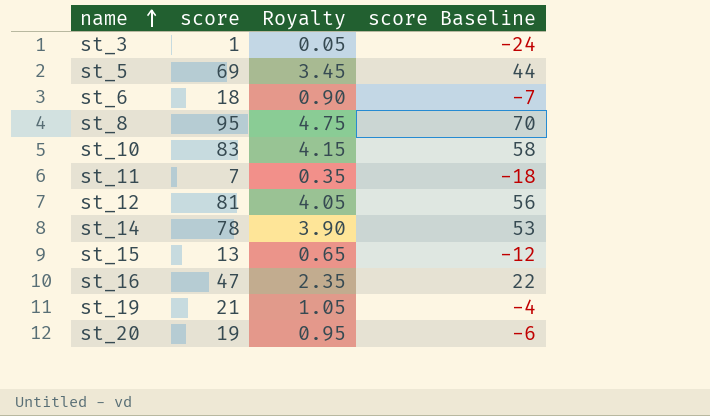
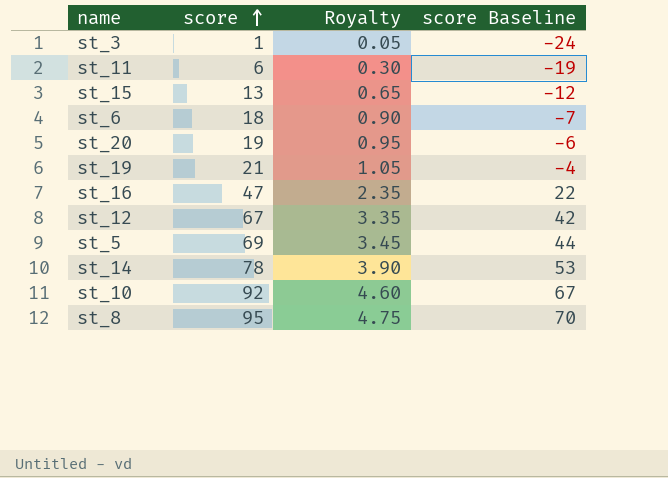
row order: name ascending -> score ascending
st_11 | score: 7 -> 6
st_11 | Royalty: 0.35 -> 0.30
st_11 | score Baseline: -18 -> -19
st_12 | score: 81 -> 67
st_12 | Royalty: 4.05 -> 3.35
st_12 | score Baseline: 56 -> 42
st_10 | score: 83 -> 92
st_10 | Royalty: 4.15 -> 4.60
st_10 | score Baseline: 58 -> 67

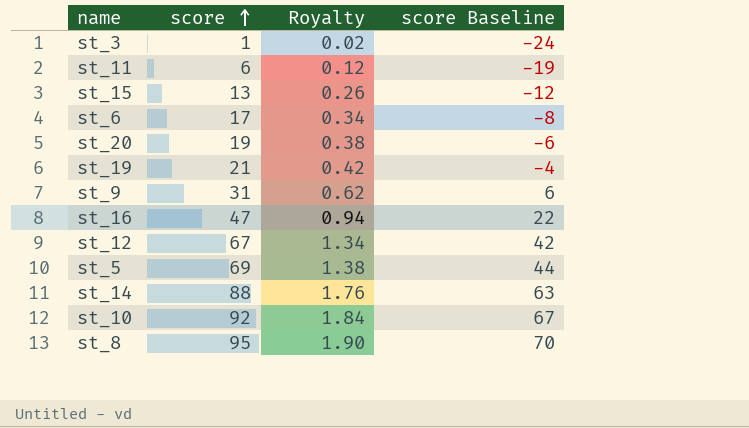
column Royalty | formula: [score] * 0.05 -> [score] * 0.02
st_6 | score: 18 -> 17
st_6 | score Baseline: -7 -> -8
row st_9: none -> 31 | 0.62 | 6
st_14 | score: 78 -> 88
st_14 | score Baseline: 53 -> 63

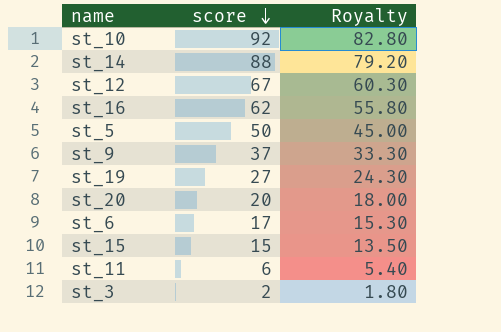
row order: score ascending -> score descending
column score Baseline | formula: [score] - 25 -> none
column Royalty | formula: [score] * 0.02 -> [score] * 0.9
row st_8: 95 | 1.90 | 70 -> none
st_16 | score: 47 -> 62
st_5 | score: 69 -> 50
st_9 | score: 31 -> 37
st_19 | score: 21 -> 27
st_20 | score: 19 -> 20
st_15 | score: 13 -> 15
st_3 | score: 1 -> 2

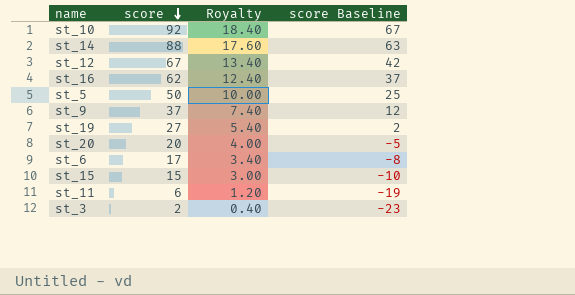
column Royalty | formula: [score] * 0.9 -> [score] * 0.2
column score Baseline | formula: none -> [score] - 25

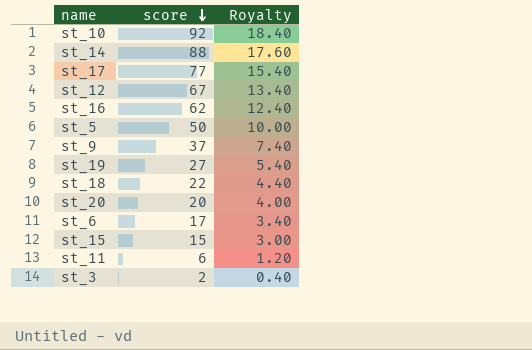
column score Baseline | formula: [score] - 25 -> none
row st_17: none -> 77 | 15.40
row st_18: none -> 22 | 4.40

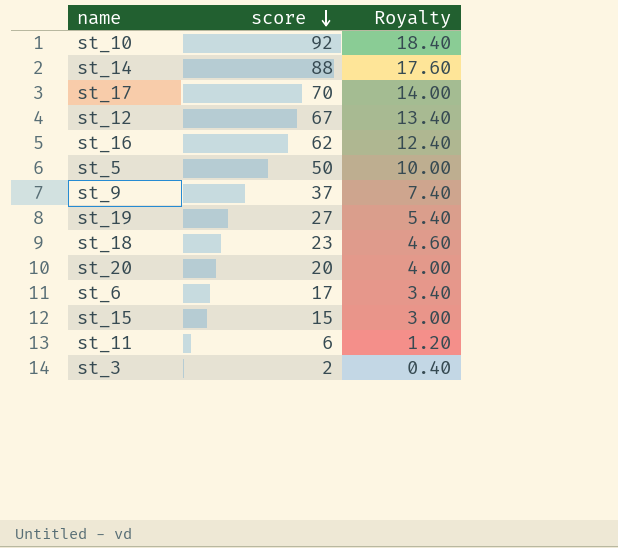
st_17 | score: 77 -> 70
st_17 | Royalty: 15.40 -> 14.00
st_18 | score: 22 -> 23
st_18 | Royalty: 4.40 -> 4.60

